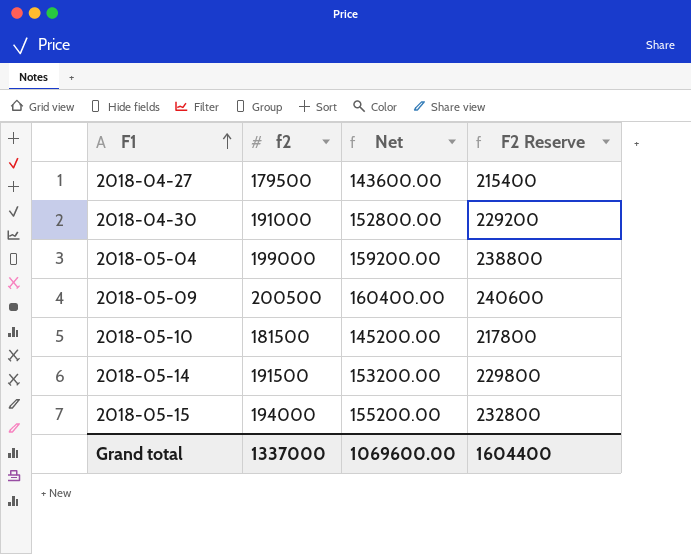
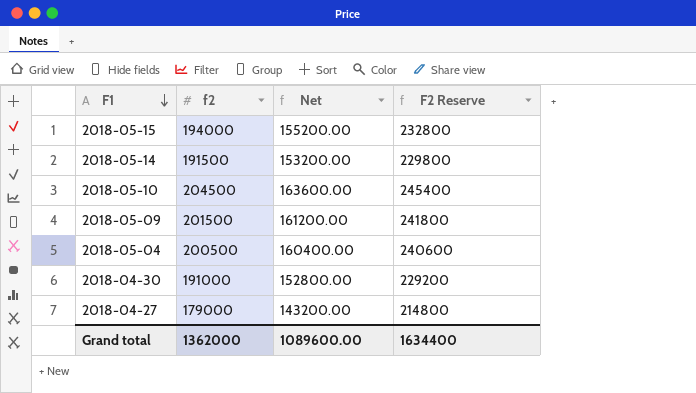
row order: F1 ascending -> F1 descending
2018-05-10 | f2: 181500 -> 204500
2018-05-10 | Net: 145200.00 -> 163600.00
2018-05-10 | F2 Reserve: 217800 -> 245400
2018-05-09 | f2: 200500 -> 201500
2018-05-09 | Net: 160400.00 -> 161200.00
2018-05-09 | F2 Reserve: 240600 -> 241800
2018-05-04 | f2: 199000 -> 200500
2018-05-04 | Net: 159200.00 -> 160400.00
2018-05-04 | F2 Reserve: 238800 -> 240600
2018-04-27 | f2: 179500 -> 179000
2018-04-27 | Net: 143600.00 -> 143200.00
2018-04-27 | F2 Reserve: 215400 -> 214800
Grand total | f2: 1337000 -> 1362000
Grand total | Net: 1069600.00 -> 1089600.00
Grand total | F2 Reserve: 1604400 -> 1634400

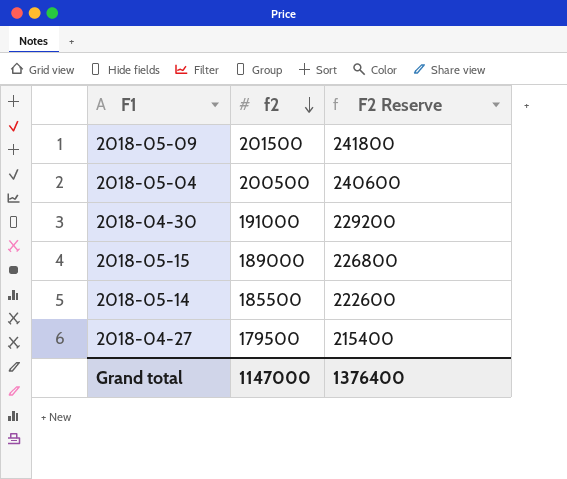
row order: F1 descending -> f2 descending
column Net | formula: [f2] * 0.8 -> none
row 2018-05-10: 204500 | 163600.00 | 245400 -> none
2018-05-15 | f2: 194000 -> 189000
2018-05-15 | F2 Reserve: 232800 -> 226800
2018-05-14 | f2: 191500 -> 185500
2018-05-14 | F2 Reserve: 229800 -> 222600
2018-04-27 | f2: 179000 -> 179500
2018-04-27 | F2 Reserve: 214800 -> 215400
Grand total | f2: 1362000 -> 1147000
Grand total | F2 Reserve: 1634400 -> 1376400

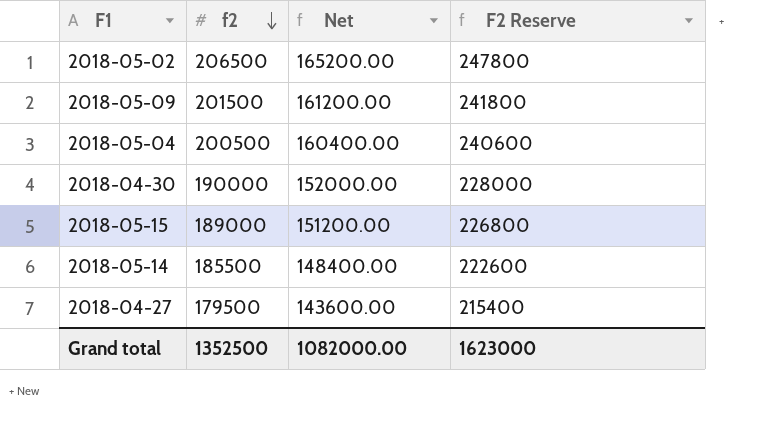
column Net | formula: none -> [f2] * 0.8
row 2018-05-02: none -> 206500 | 165200.00 | 247800
2018-04-30 | f2: 191000 -> 190000
2018-04-30 | F2 Reserve: 229200 -> 228000
Grand total | f2: 1147000 -> 1352500
Grand total | F2 Reserve: 1376400 -> 1623000

